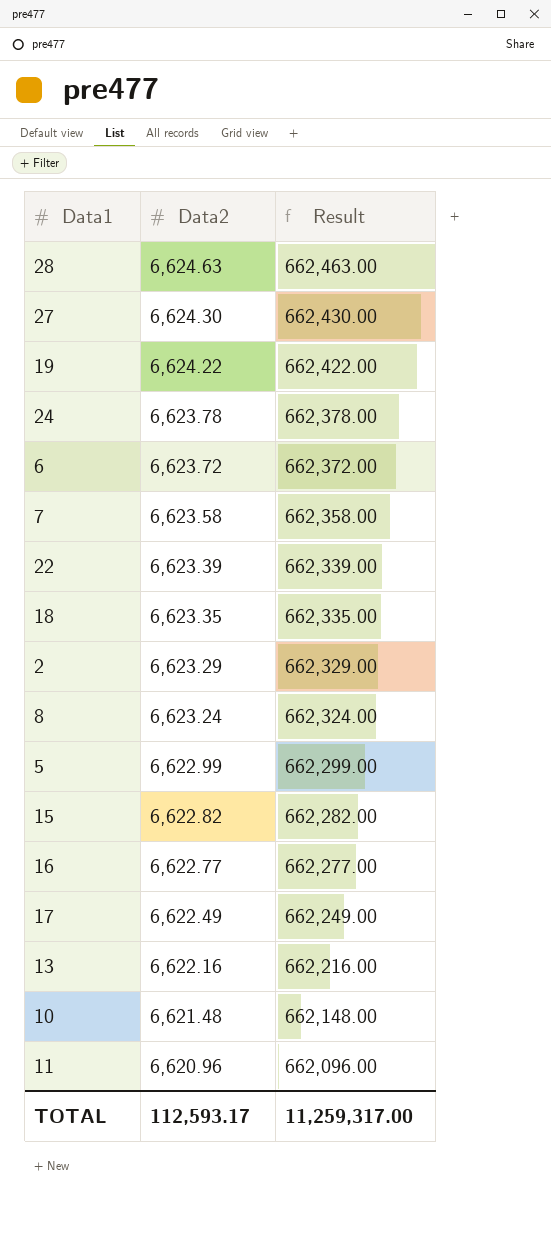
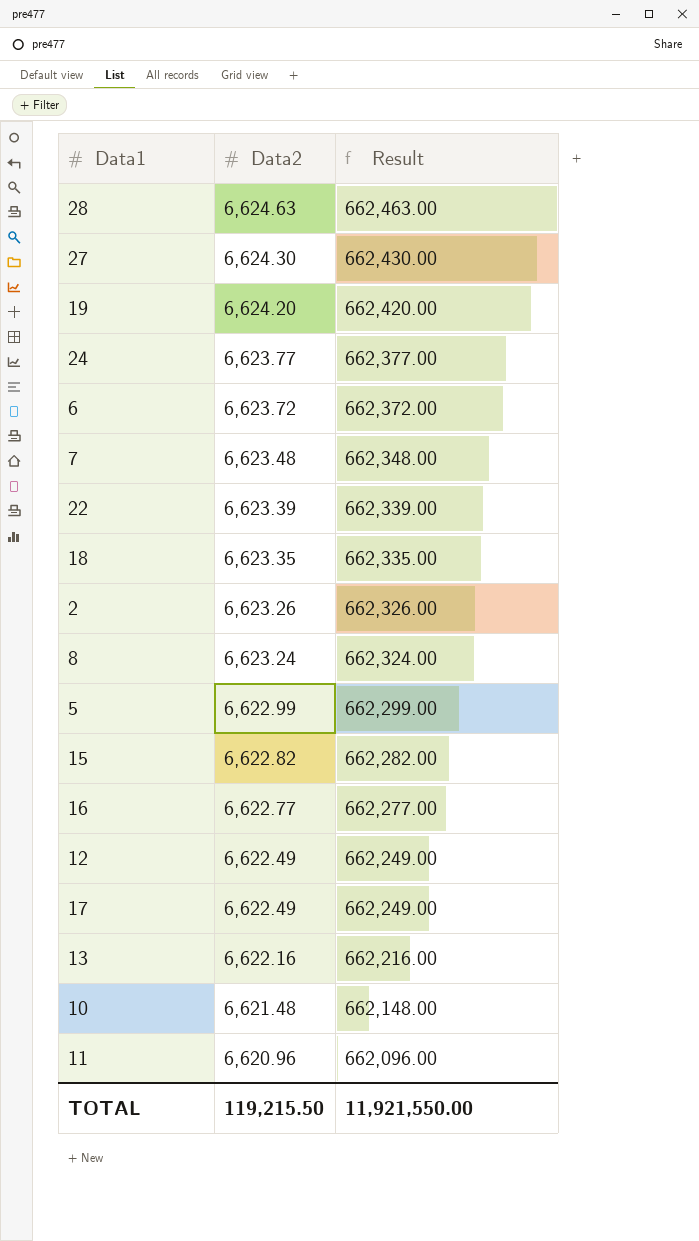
19 | Data2: 6,624.22 -> 6,624.20
19 | Result: 662,422.00 -> 662,420.00
24 | Data2: 6,623.78 -> 6,623.77
24 | Result: 662,378.00 -> 662,377.00
7 | Data2: 6,623.58 -> 6,623.48
7 | Result: 662,358.00 -> 662,348.00
2 | Data2: 6,623.29 -> 6,623.26
2 | Result: 662,329.00 -> 662,326.00
row 12: none -> 6,622.49 | 662,249.00
TOTAL | Data2: 112,593.17 -> 119,215.50
TOTAL | Result: 11,259,317.00 -> 11,921,550.00

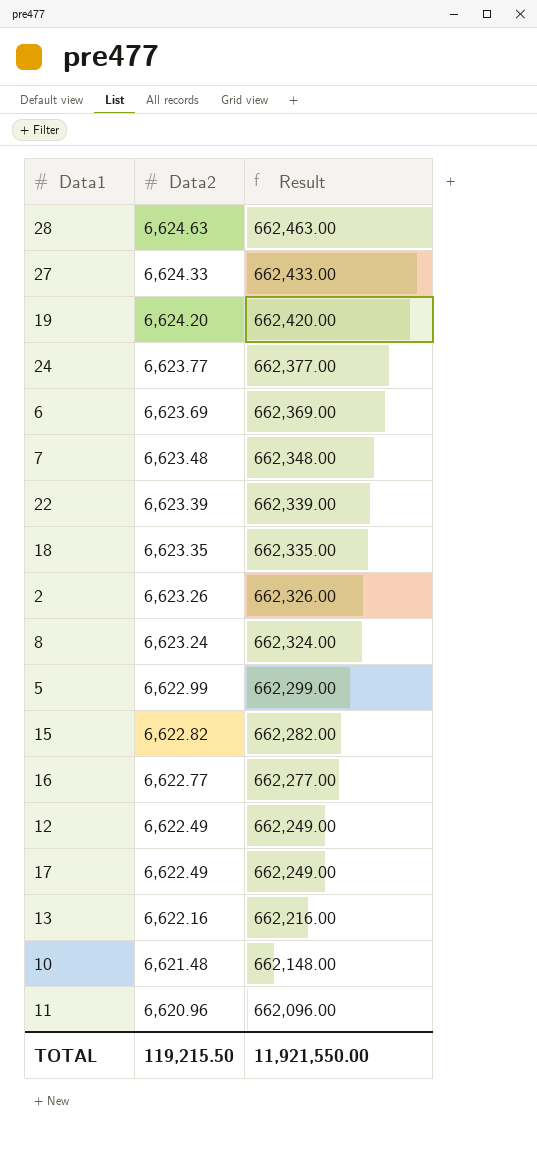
27 | Data2: 6,624.30 -> 6,624.33
27 | Result: 662,430.00 -> 662,433.00
6 | Data2: 6,623.72 -> 6,623.69
6 | Result: 662,372.00 -> 662,369.00

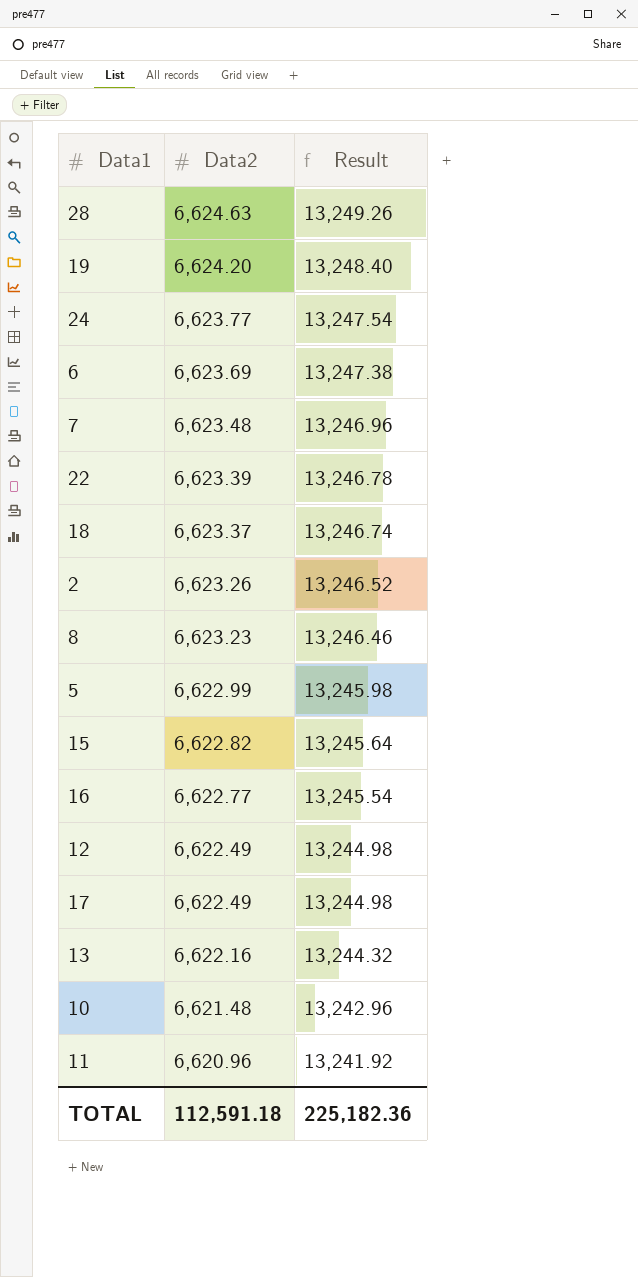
column Result | formula: [Data2] * 100 -> [Data2] * 2
row 27: 6,624.33 | 662,433.00 -> none
18 | Data2: 6,623.35 -> 6,623.37
8 | Data2: 6,623.24 -> 6,623.23
TOTAL | Data2: 119,215.50 -> 112,591.18
TOTAL | Result: 11,921,550.00 -> 225,182.36

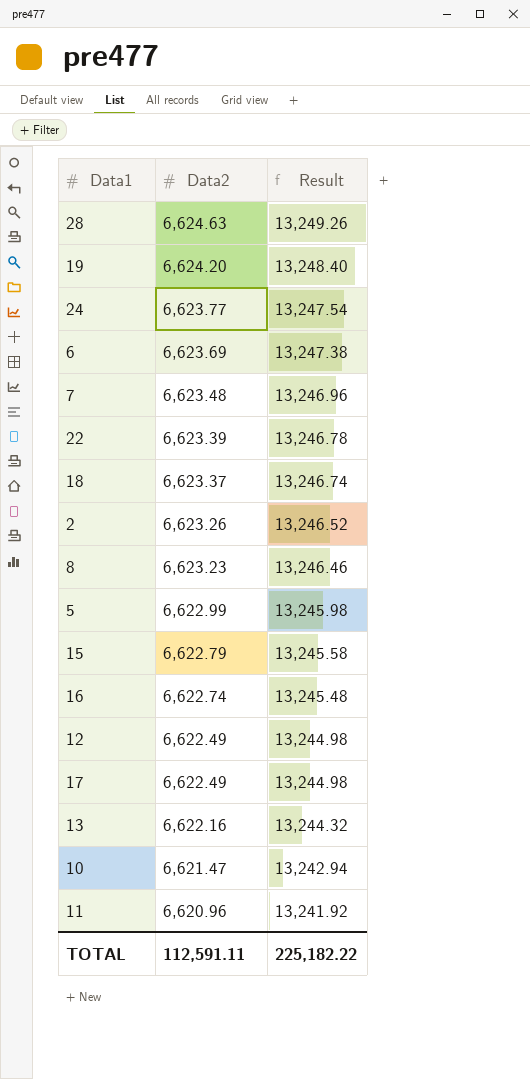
15 | Data2: 6,622.82 -> 6,622.79
15 | Result: 13,245.64 -> 13,245.58
16 | Data2: 6,622.77 -> 6,622.74
16 | Result: 13,245.54 -> 13,245.48
10 | Data2: 6,621.48 -> 6,621.47
10 | Result: 13,242.96 -> 13,242.94
TOTAL | Data2: 112,591.18 -> 112,591.11
TOTAL | Result: 225,182.36 -> 225,182.22

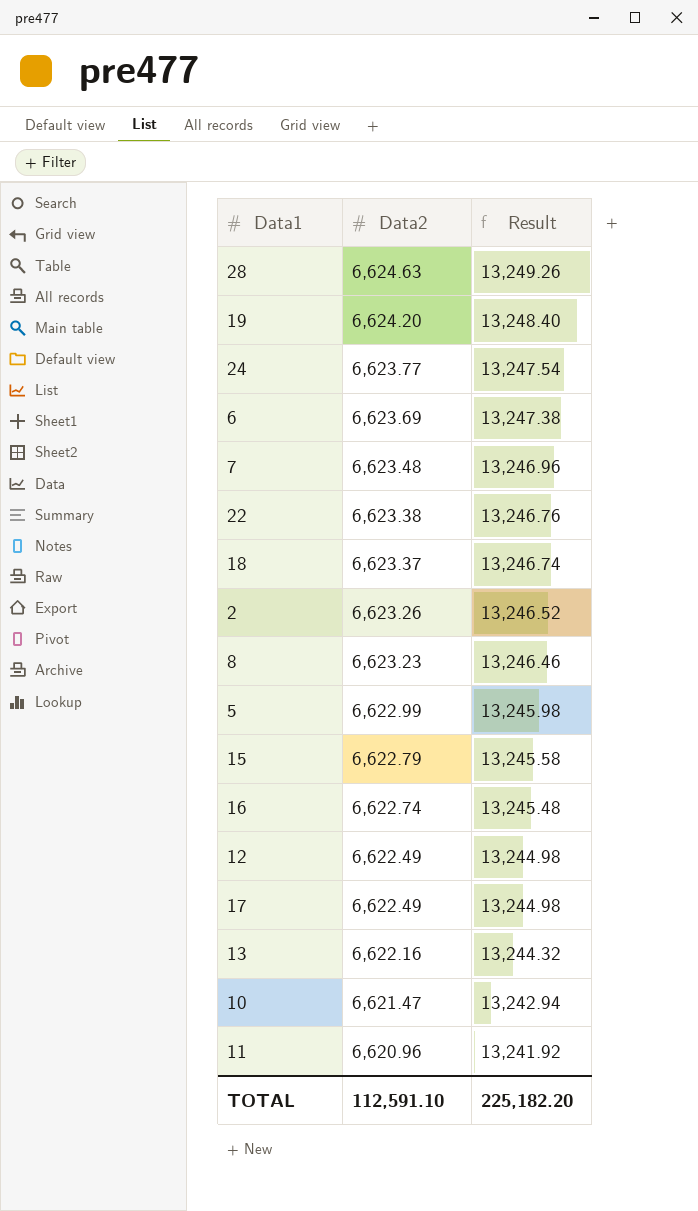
22 | Data2: 6,623.39 -> 6,623.38
22 | Result: 13,246.78 -> 13,246.76
TOTAL | Data2: 112,591.11 -> 112,591.10
TOTAL | Result: 225,182.22 -> 225,182.20

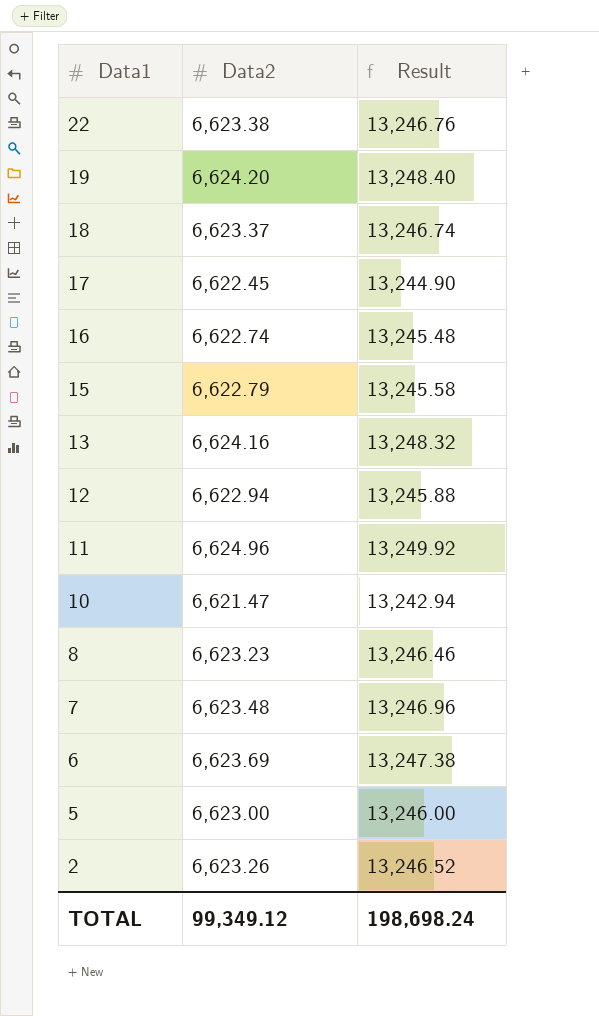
row order: Data2 descending -> Data1 descending
row 28: 6,624.63 | 13,249.26 -> none
row 24: 6,623.77 | 13,247.54 -> none
17 | Data2: 6,622.49 -> 6,622.45
17 | Result: 13,244.98 -> 13,244.90
13 | Data2: 6,622.16 -> 6,624.16
13 | Result: 13,244.32 -> 13,248.32
12 | Data2: 6,622.49 -> 6,622.94
12 | Result: 13,244.98 -> 13,245.88
11 | Data2: 6,620.96 -> 6,624.96
11 | Result: 13,241.92 -> 13,249.92
5 | Data2: 6,622.99 -> 6,623.00
5 | Result: 13,245.98 -> 13,246.00
TOTAL | Data2: 112,591.10 -> 99,349.12
TOTAL | Result: 225,182.20 -> 198,698.24

